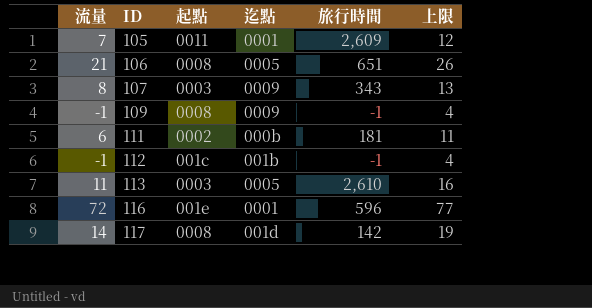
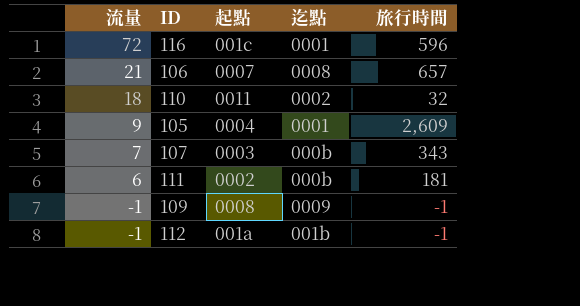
row order: ID ascending -> 流量 descending
column 上限 | formula: [流量] + 5 -> none
row 113: 11 | 0003 | 0005 | 2,610 | 16 -> none
row 117: 14 | 0008 | 001d | 142 | 19 -> none
116 | 起點: 001e -> 001c
106 | 起點: 0008 -> 0007
106 | 迄點: 0005 -> 0008
106 | 旅行時間: 651 -> 657
row 110: none -> 18 | 0011 | 0002 | 32
105 | 流量: 7 -> 9
105 | 起點: 0011 -> 0004
107 | 流量: 8 -> 7
107 | 迄點: 0009 -> 000b
112 | 起點: 001c -> 001a

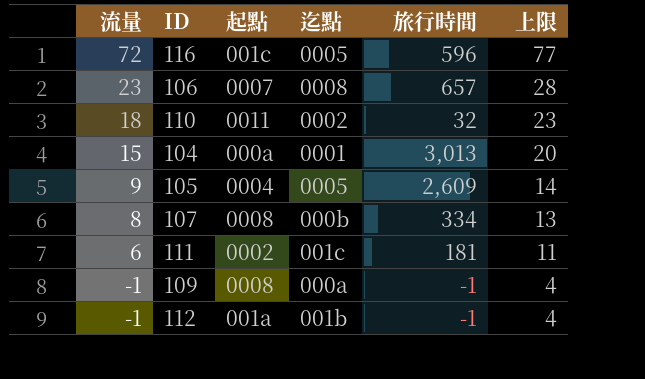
column 上限 | formula: none -> [流量] + 5
116 | 迄點: 0001 -> 0005
106 | 流量: 21 -> 23
row 104: none -> 15 | 000a | 0001 | 3,013 | 20
105 | 迄點: 0001 -> 0005
107 | 流量: 7 -> 8
107 | 起點: 0003 -> 0008
107 | 旅行時間: 343 -> 334
111 | 迄點: 000b -> 001c
109 | 迄點: 0009 -> 000a

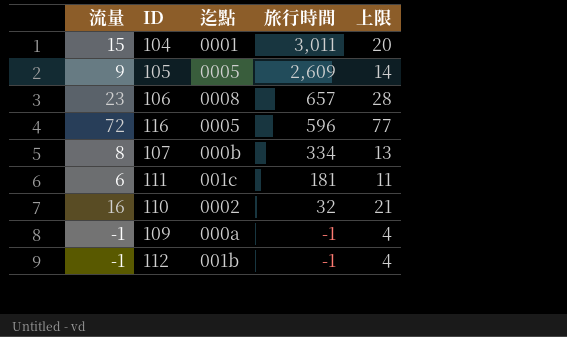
row order: 流量 descending -> 旅行時間 descending
column 起點 | position: 3 -> none
104 | 旅行時間: 3,013 -> 3,011
110 | 流量: 18 -> 16
110 | 上限: 23 -> 21

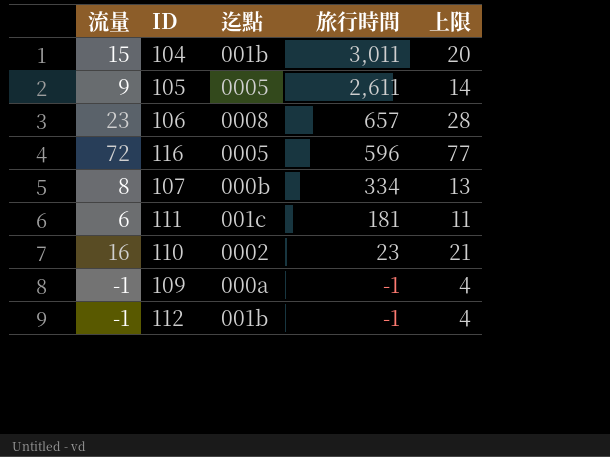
104 | 迄點: 0001 -> 001b
105 | 旅行時間: 2,609 -> 2,611
110 | 旅行時間: 32 -> 23

